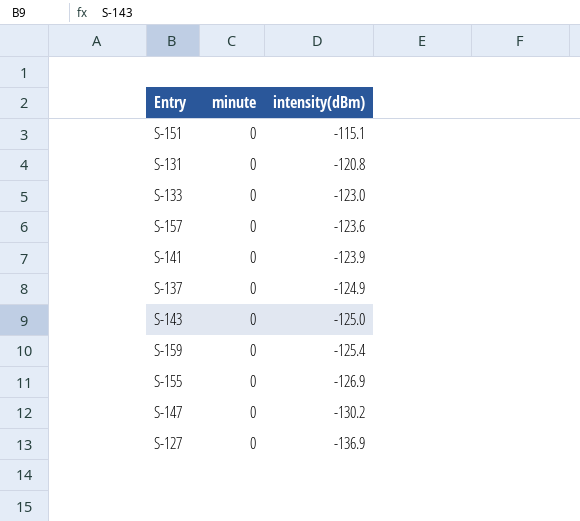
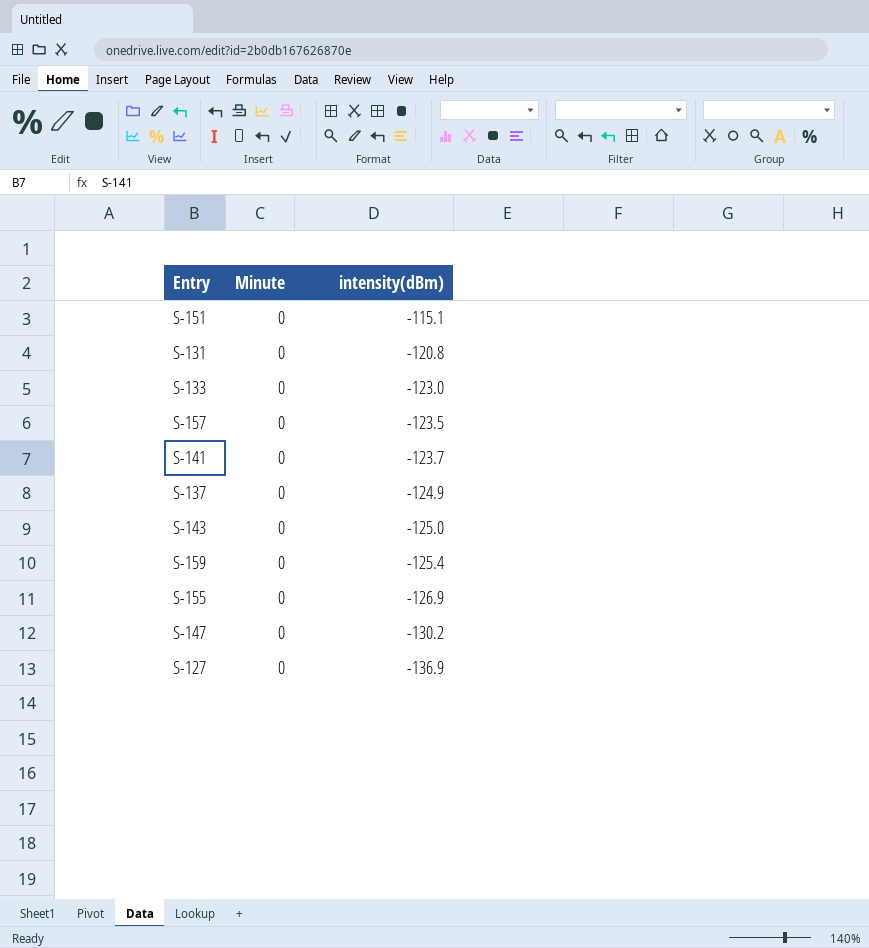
column name: minute -> Minute
S-157 | intensity(dBm): -123.6 -> -123.5
S-141 | intensity(dBm): -123.9 -> -123.7

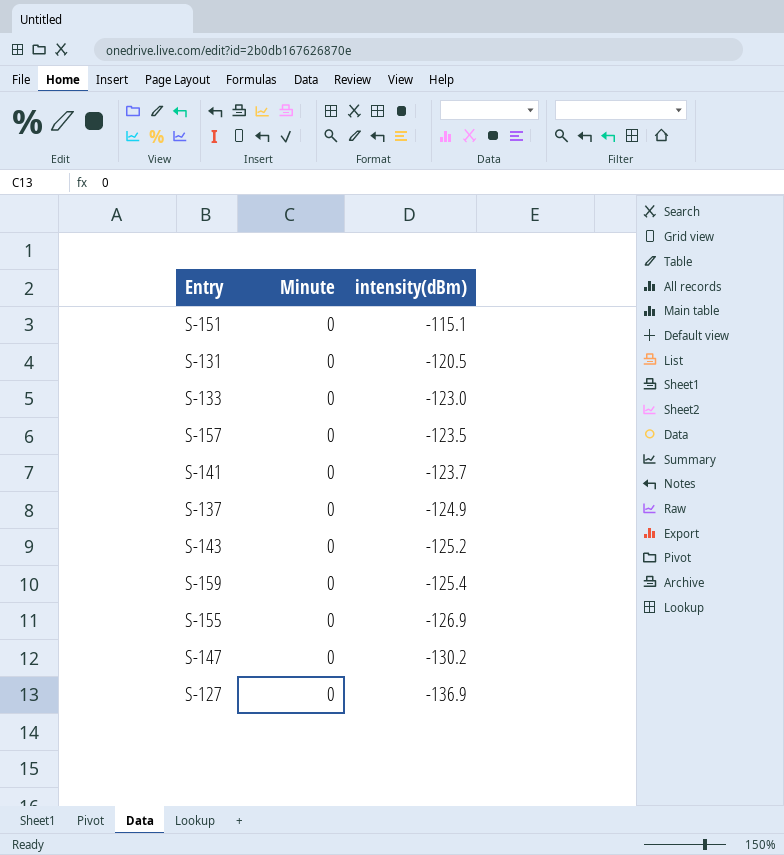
S-131 | intensity(dBm): -120.8 -> -120.5
S-143 | intensity(dBm): -125.0 -> -125.2

